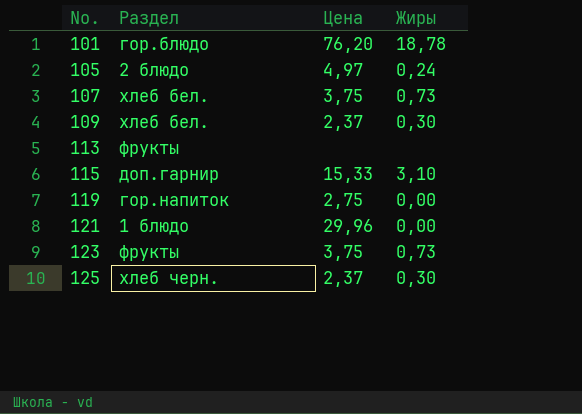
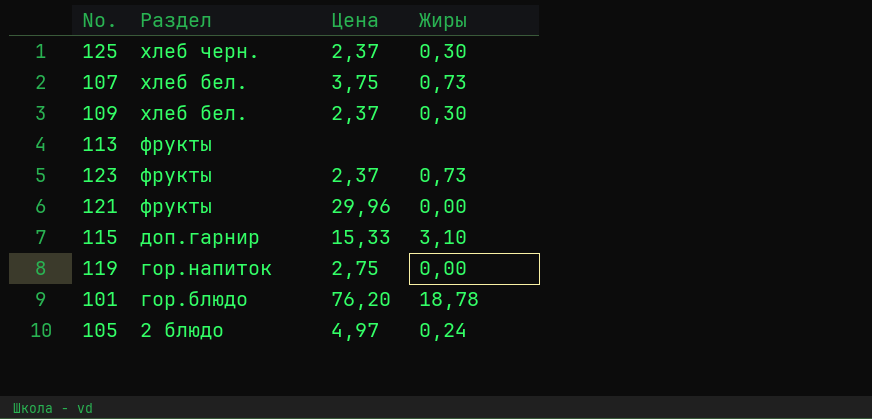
row order: No. ascending -> Раздел descending
123 | Цена: 3,75 -> 2,37
121 | Раздел: 1 блюдо -> фрукты

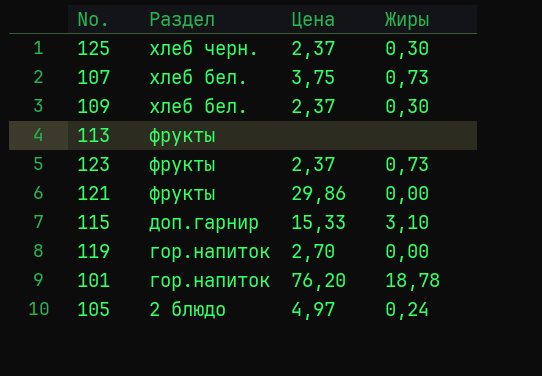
121 | Цена: 29,96 -> 29,86
119 | Цена: 2,75 -> 2,70
101 | Раздел: гор.блюдо -> гор.напиток

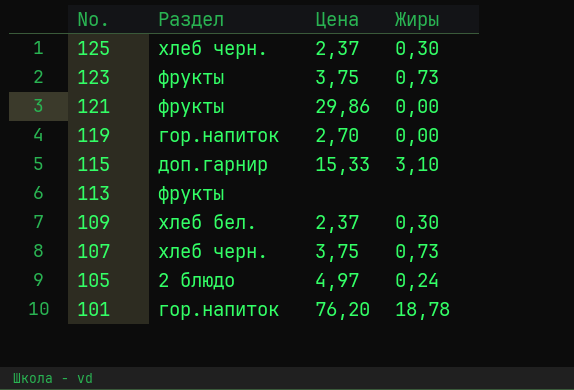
row order: Раздел descending -> No. descending
123 | Цена: 2,37 -> 3,75
107 | Раздел: хлеб бел. -> хлеб черн.

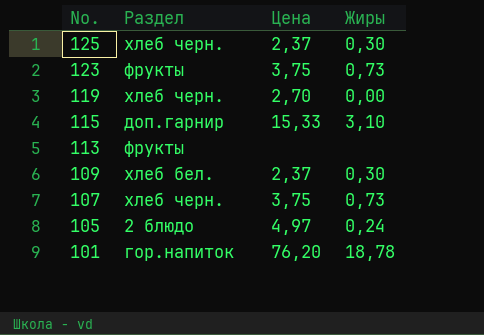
row 121: фрукты | 29,86 | 0,00 -> none
119 | Раздел: гор.напиток -> хлеб черн.

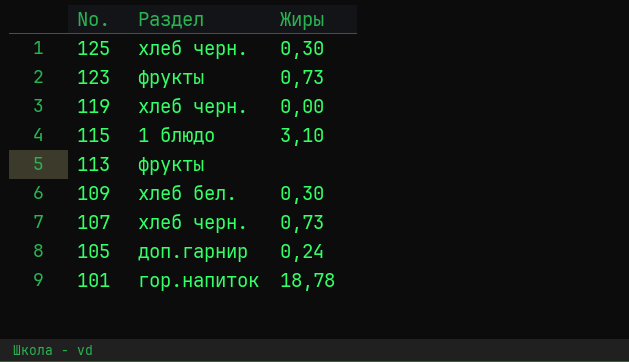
column Цена | position: 3 -> none
115 | Раздел: доп.гарнир -> 1 блюдо
105 | Раздел: 2 блюдо -> доп.гарнир

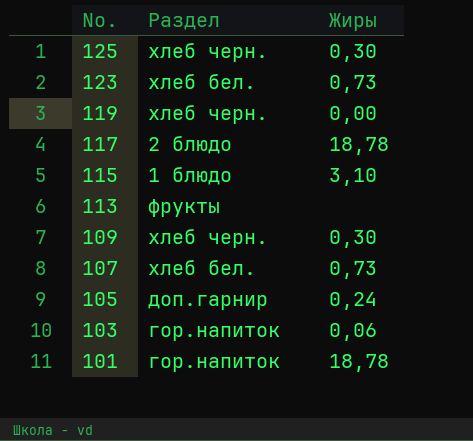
123 | Раздел: фрукты -> хлеб бел.
row 117: none -> 2 блюдо | 18,78
109 | Раздел: хлеб бел. -> хлеб черн.
107 | Раздел: хлеб черн. -> хлеб бел.
row 103: none -> гор.напиток | 0,06

